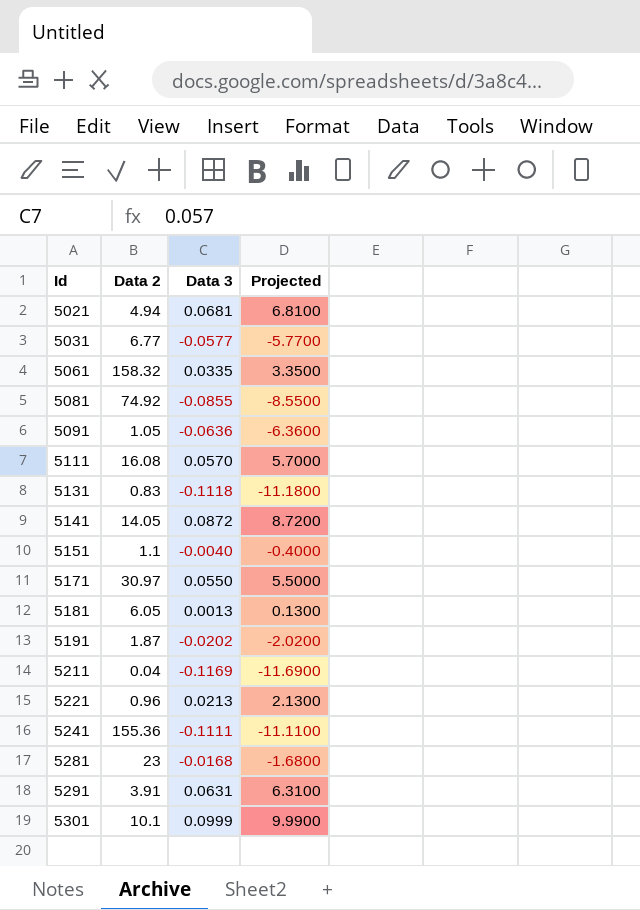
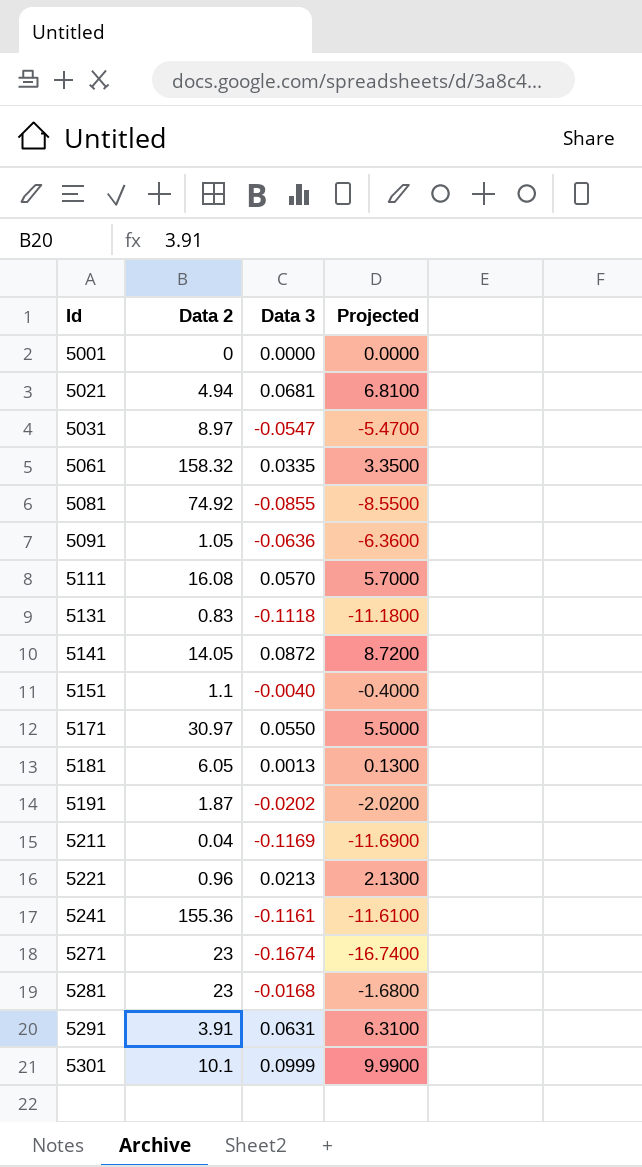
row 5001: none -> 0 | 0.0000 | 0.0000
5031 | Data 2: 6.77 -> 8.97
5031 | Data 3: -0.0577 -> -0.0547
5031 | Projected: -5.7700 -> -5.4700
5241 | Data 3: -0.1111 -> -0.1161
5241 | Projected: -11.1100 -> -11.6100
row 5271: none -> 23 | -0.1674 | -16.7400

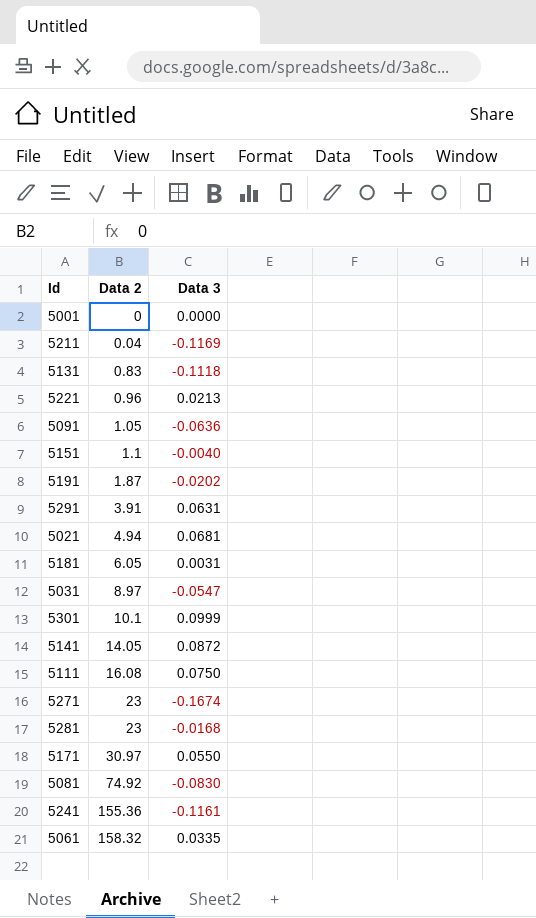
row order: Id ascending -> Data 2 ascending
column Projected | formula: [Data 3] * 100 -> none
5181 | Data 3: 0.0013 -> 0.0031
5111 | Data 3: 0.0570 -> 0.0750
5081 | Data 3: -0.0855 -> -0.0830

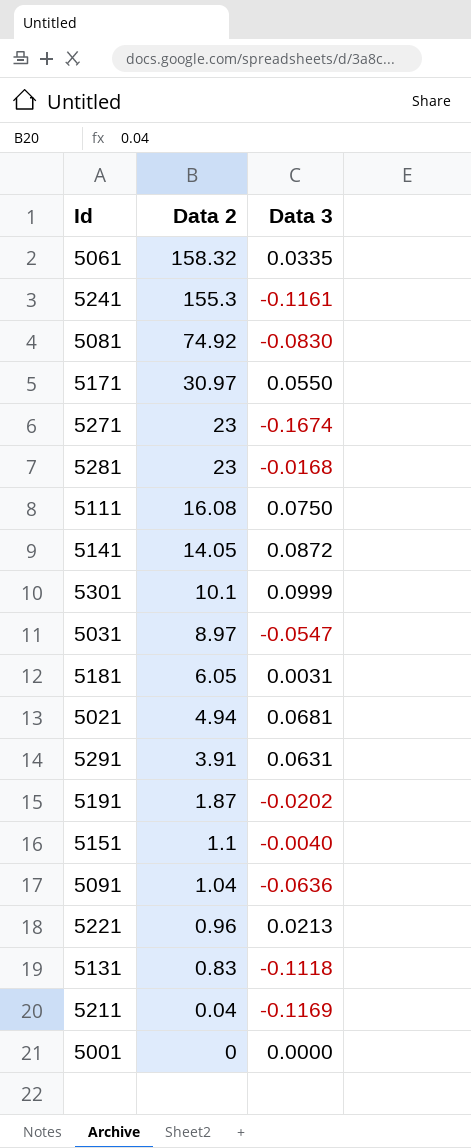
row order: Data 2 ascending -> Data 2 descending
5241 | Data 2: 155.36 -> 155.3
5091 | Data 2: 1.05 -> 1.04

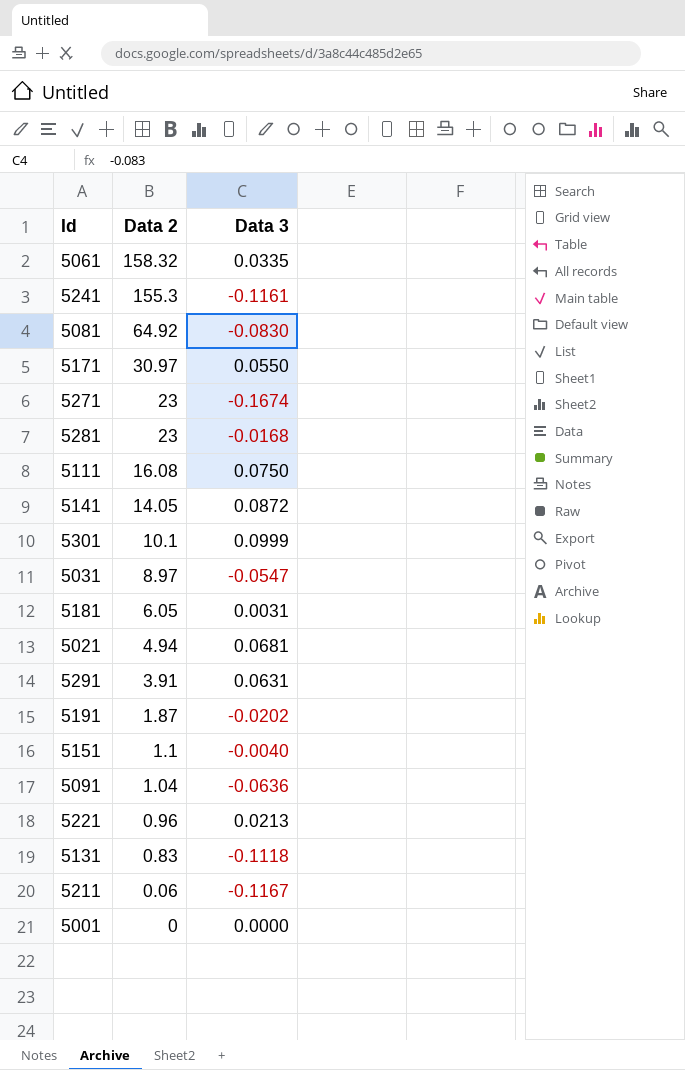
5081 | Data 2: 74.92 -> 64.92
5211 | Data 2: 0.04 -> 0.06
5211 | Data 3: -0.1169 -> -0.1167

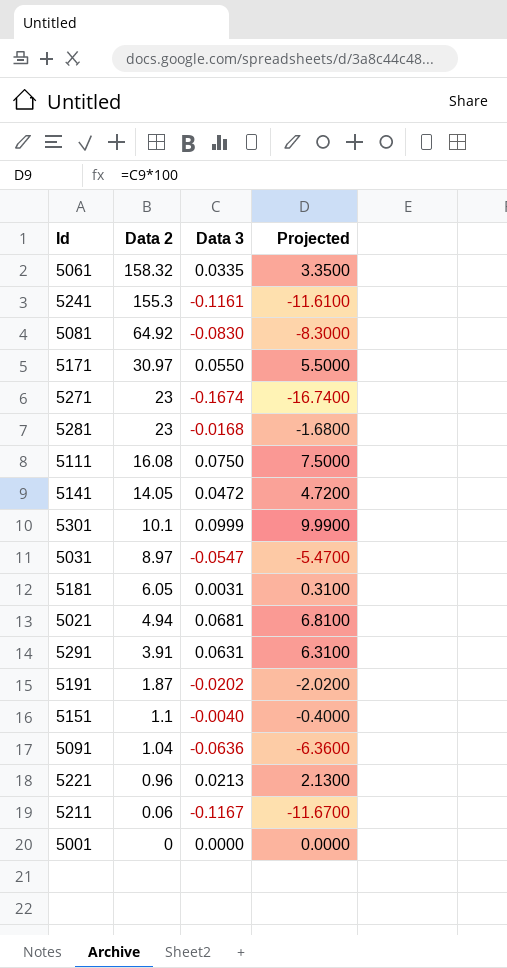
column Projected | formula: none -> [Data 3] * 100
row 5131: 0.83 | -0.1118 -> none
5141 | Data 3: 0.0872 -> 0.0472

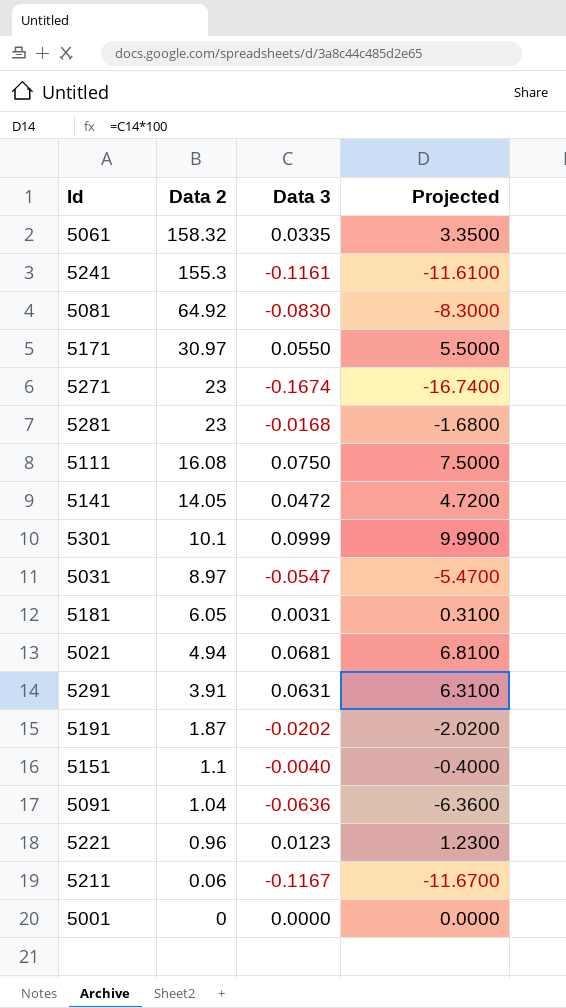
5221 | Data 3: 0.0213 -> 0.0123
5221 | Projected: 2.1300 -> 1.2300

